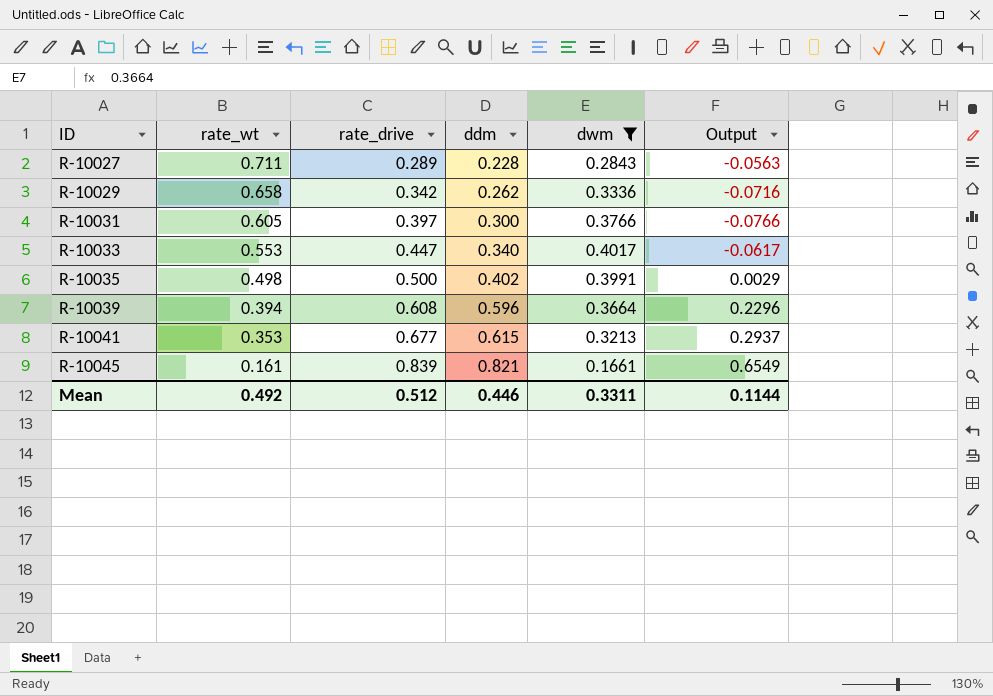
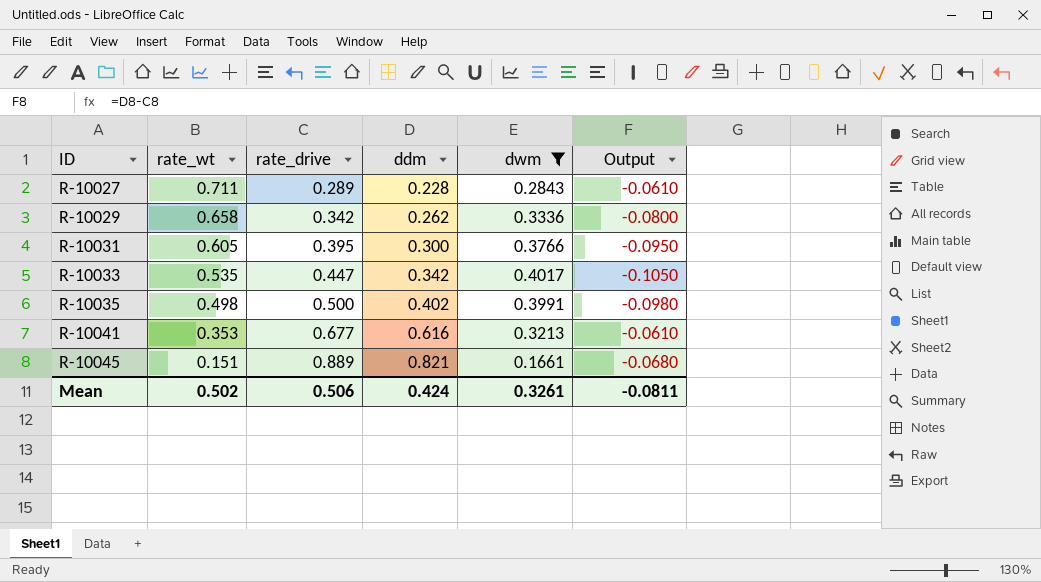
column Output | formula: [ddm] - [dwm] -> [ddm] - [rate_drive]
row R-10039: 0.394 | 0.608 | 0.596 | 0.3664 | 0.2296 -> none
R-10031 | rate_drive: 0.397 -> 0.395
R-10033 | rate_wt: 0.553 -> 0.535
R-10033 | ddm: 0.340 -> 0.342
R-10041 | ddm: 0.615 -> 0.616
R-10045 | rate_wt: 0.161 -> 0.151
R-10045 | rate_drive: 0.839 -> 0.889
Mean | rate_wt: 0.492 -> 0.502
Mean | rate_drive: 0.512 -> 0.506
Mean | ddm: 0.446 -> 0.424
Mean | dwm: 0.3311 -> 0.3261
Mean | Output: 0.1144 -> -0.0811

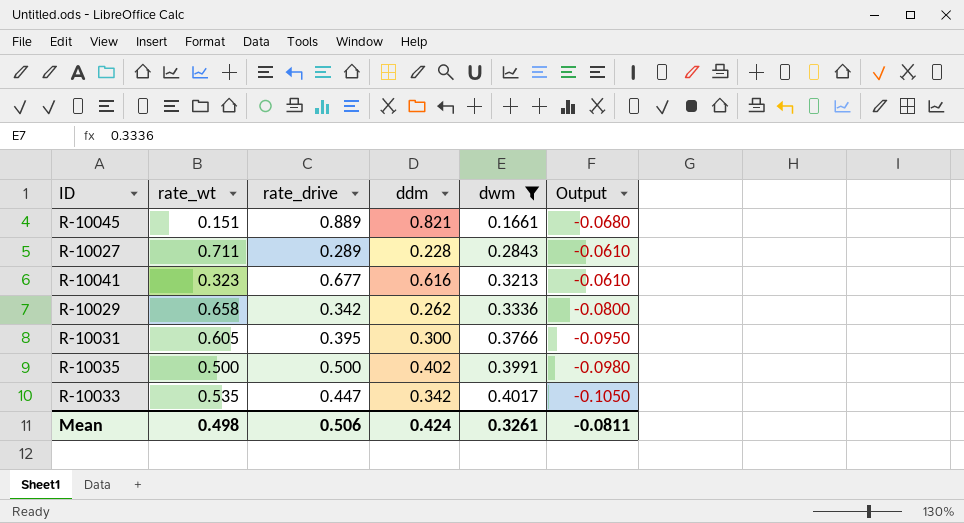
row order: ID ascending -> dwm ascending
R-10041 | rate_wt: 0.353 -> 0.323
R-10035 | rate_wt: 0.498 -> 0.500
Mean | rate_wt: 0.502 -> 0.498

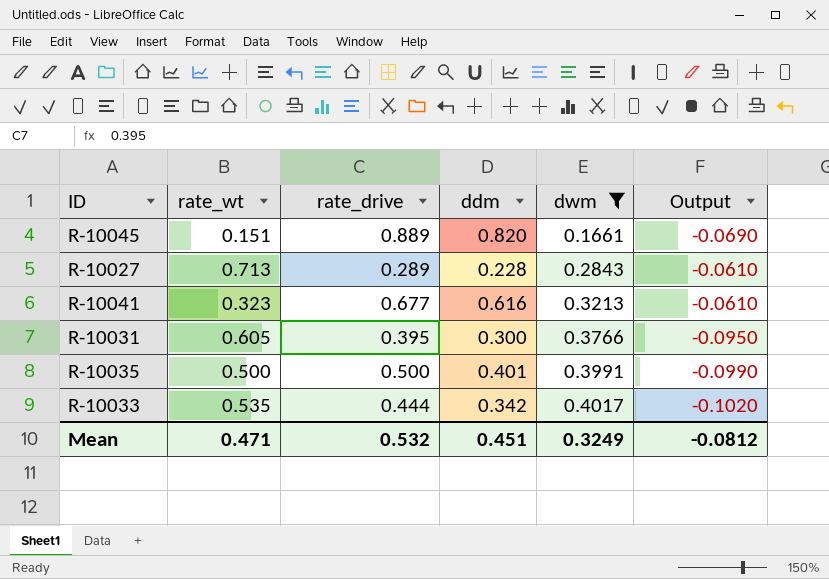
row R-10029: 0.658 | 0.342 | 0.262 | 0.3336 | -0.0800 -> none
R-10045 | ddm: 0.821 -> 0.820
R-10045 | Output: -0.0680 -> -0.0690
R-10027 | rate_wt: 0.711 -> 0.713
R-10035 | ddm: 0.402 -> 0.401
R-10035 | Output: -0.0980 -> -0.0990
R-10033 | rate_drive: 0.447 -> 0.444
R-10033 | Output: -0.1050 -> -0.1020
Mean | rate_wt: 0.498 -> 0.471
Mean | rate_drive: 0.506 -> 0.532
Mean | ddm: 0.424 -> 0.451
Mean | dwm: 0.3261 -> 0.3249
Mean | Output: -0.0811 -> -0.0812

